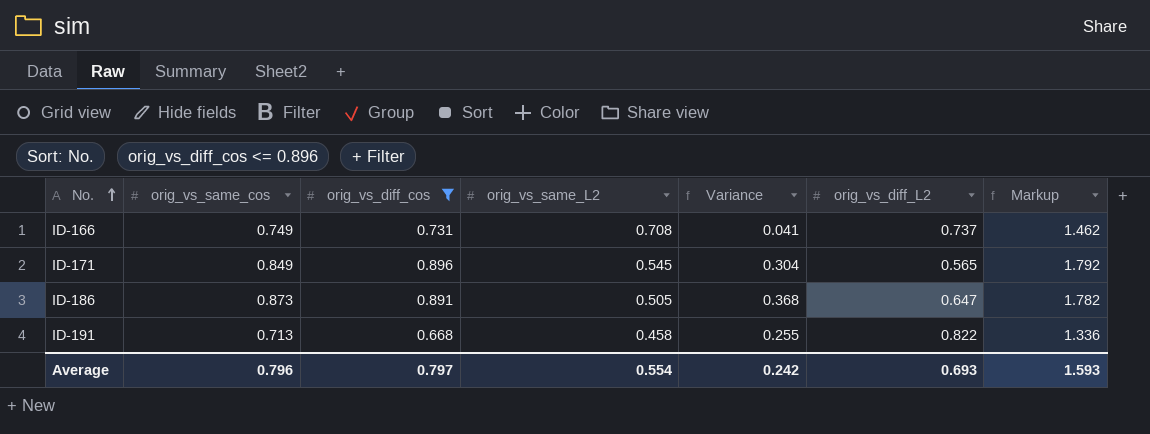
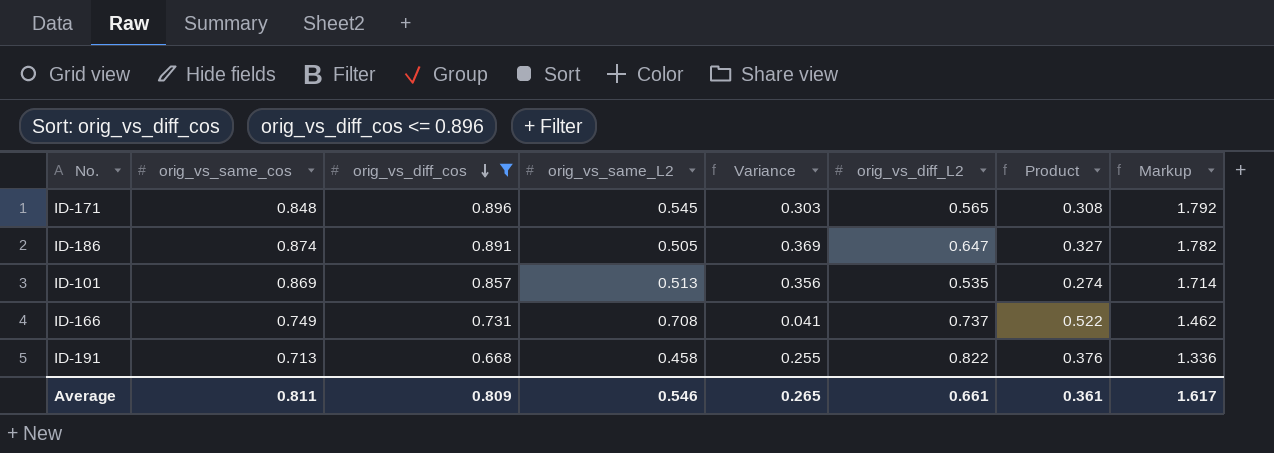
row order: No. ascending -> orig_vs_diff_cos descending
column Product | formula: none -> [orig_vs_same_L2] * [orig_vs_diff_L2]
ID-171 | orig_vs_same_cos: 0.849 -> 0.848
ID-171 | Variance: 0.304 -> 0.303
ID-186 | orig_vs_same_cos: 0.873 -> 0.874
ID-186 | Variance: 0.368 -> 0.369
row ID-101: none -> 0.869 | 0.857 | 0.513 | 0.356 | 0.535 | 0.274 | 1.714
Average | orig_vs_same_cos: 0.796 -> 0.811
Average | orig_vs_diff_cos: 0.797 -> 0.809
Average | orig_vs_same_L2: 0.554 -> 0.546
Average | Variance: 0.242 -> 0.265
Average | orig_vs_diff_L2: 0.693 -> 0.661
Average | Markup: 1.593 -> 1.617

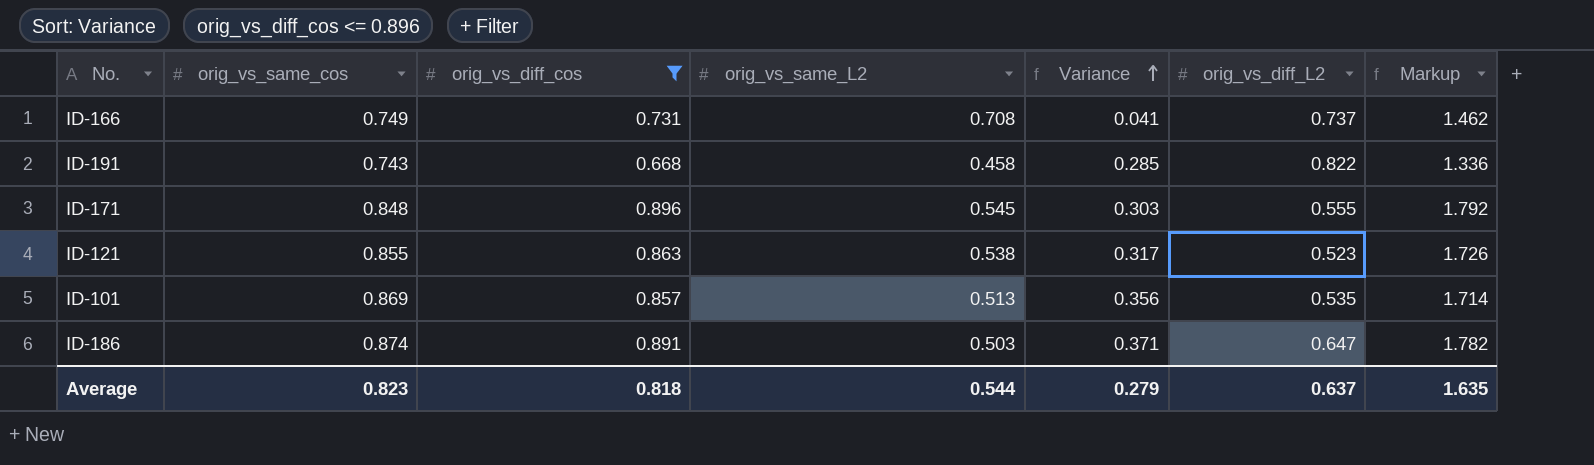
row order: orig_vs_diff_cos descending -> Variance ascending
column Product | formula: [orig_vs_same_L2] * [orig_vs_diff_L2] -> none
ID-191 | orig_vs_same_cos: 0.713 -> 0.743
ID-191 | Variance: 0.255 -> 0.285
ID-171 | orig_vs_diff_L2: 0.565 -> 0.555
row ID-121: none -> 0.855 | 0.863 | 0.538 | 0.317 | 0.523 | 1.726
ID-186 | orig_vs_same_L2: 0.505 -> 0.503
ID-186 | Variance: 0.369 -> 0.371
Average | orig_vs_same_cos: 0.811 -> 0.823
Average | orig_vs_diff_cos: 0.809 -> 0.818
Average | orig_vs_same_L2: 0.546 -> 0.544
Average | Variance: 0.265 -> 0.279
Average | orig_vs_diff_L2: 0.661 -> 0.637
Average | Markup: 1.617 -> 1.635

